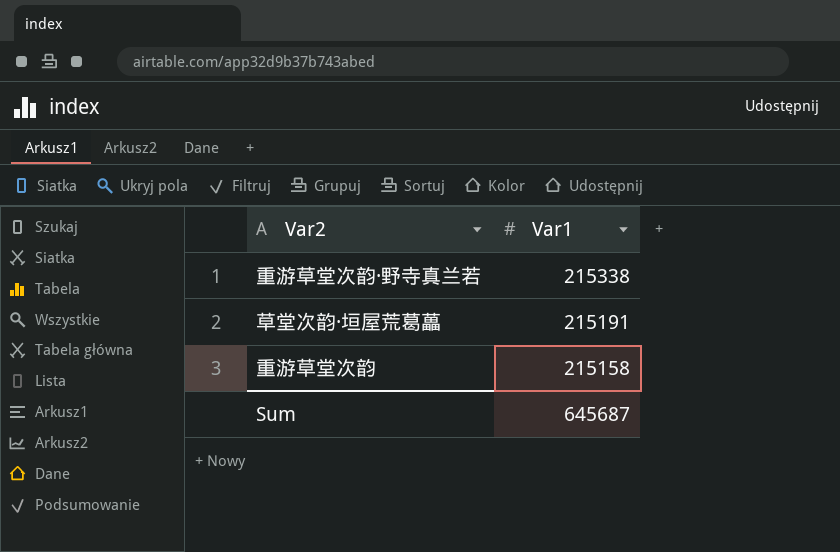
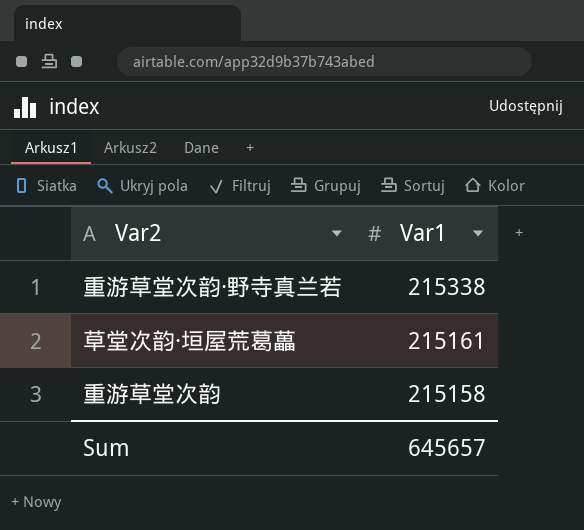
草堂次韵·垣屋荒葛藟 | Var1: 215191 -> 215161
Sum | Var1: 645687 -> 645657

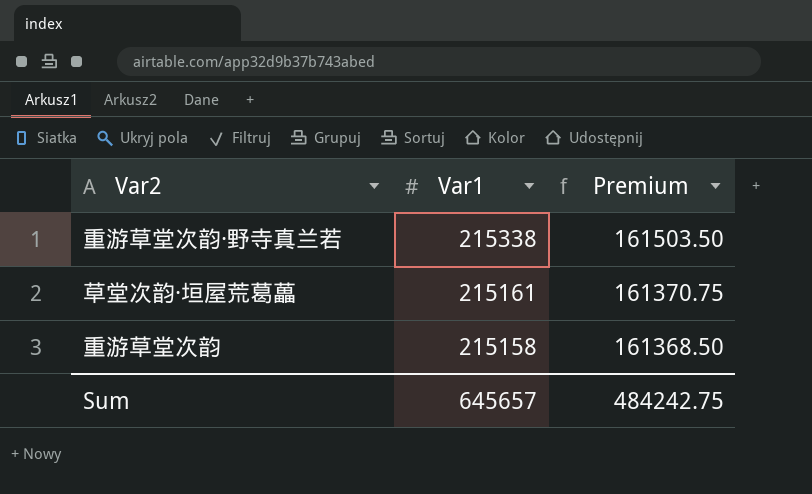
column Premium | formula: none -> [Var1] * 0.75

